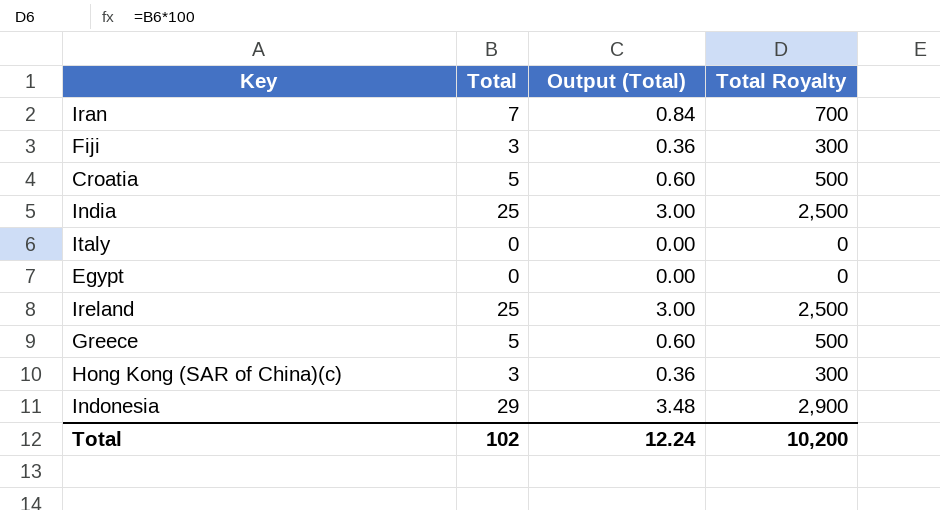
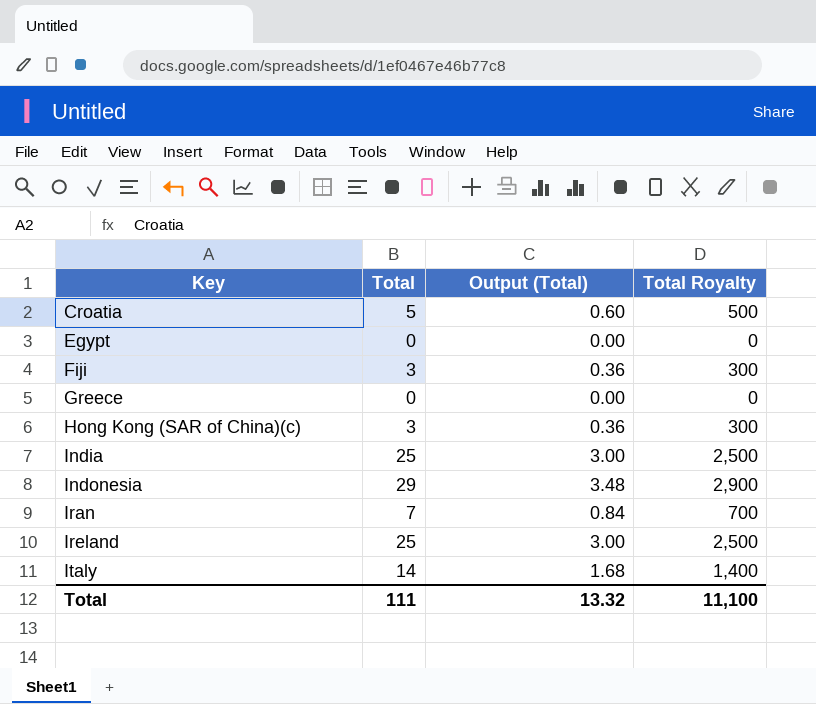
row order: none -> Key ascending
Greece | Total: 5 -> 0
Greece | Output (Total): 0.60 -> 0.00
Greece | Total Royalty: 500 -> 0
Italy | Total: 0 -> 14
Italy | Output (Total): 0.00 -> 1.68
Italy | Total Royalty: 0 -> 1,400
Total | Total: 102 -> 111
Total | Output (Total): 12.24 -> 13.32
Total | Total Royalty: 10,200 -> 11,100

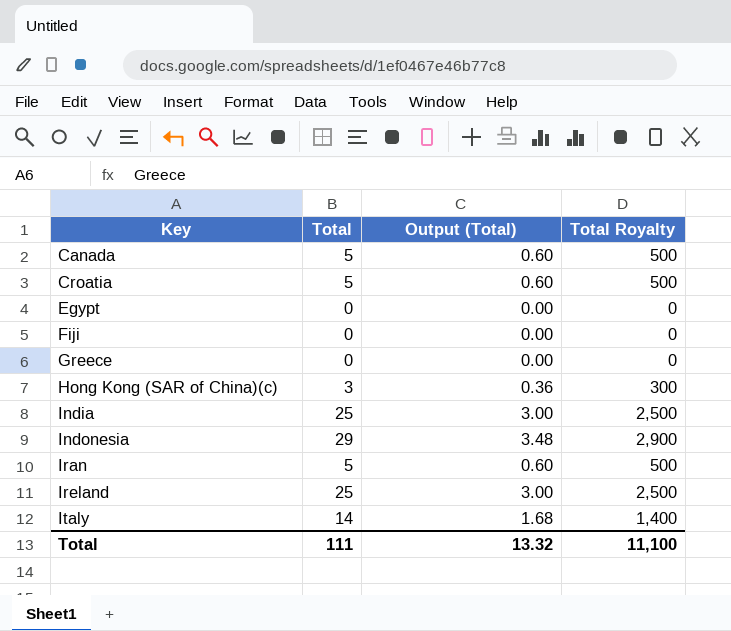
row Canada: none -> 5 | 0.60 | 500
Fiji | Total: 3 -> 0
Fiji | Output (Total): 0.36 -> 0.00
Fiji | Total Royalty: 300 -> 0
Iran | Total: 7 -> 5
Iran | Output (Total): 0.84 -> 0.60
Iran | Total Royalty: 700 -> 500

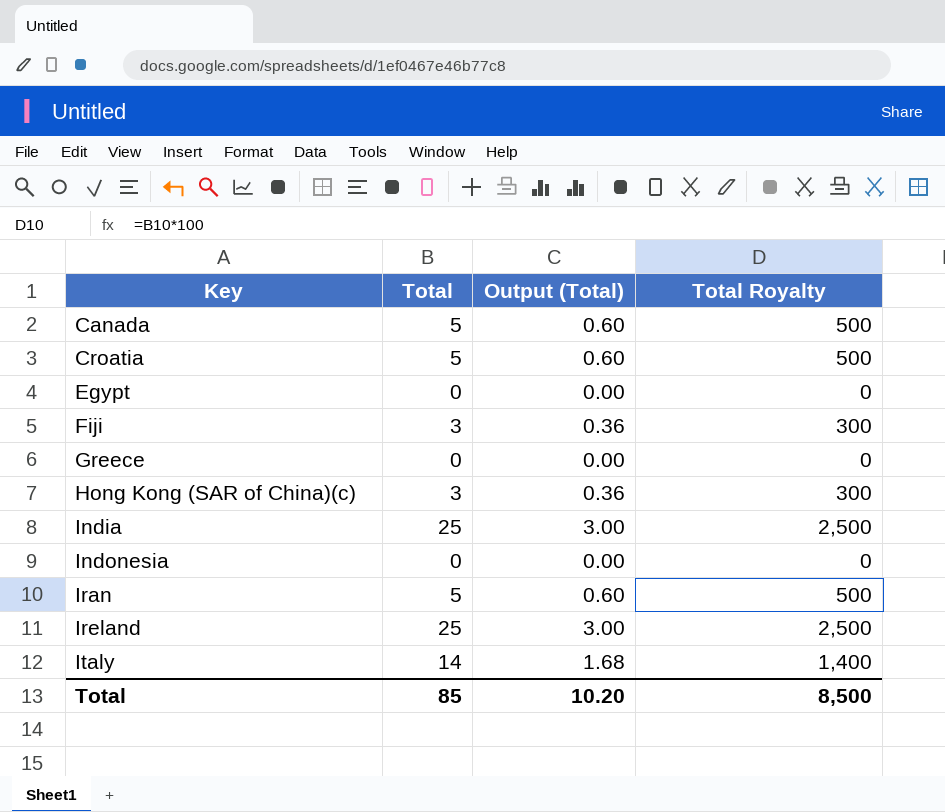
Fiji | Total: 0 -> 3
Fiji | Output (Total): 0.00 -> 0.36
Fiji | Total Royalty: 0 -> 300
Indonesia | Total: 29 -> 0
Indonesia | Output (Total): 3.48 -> 0.00
Indonesia | Total Royalty: 2,900 -> 0
Total | Total: 111 -> 85
Total | Output (Total): 13.32 -> 10.20
Total | Total Royalty: 11,100 -> 8,500

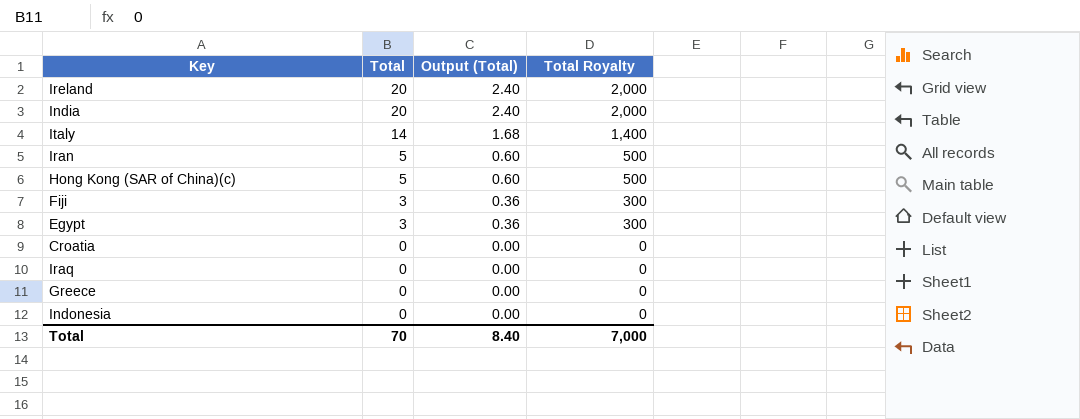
row order: Key ascending -> Total descending
row Canada: 5 | 0.60 | 500 -> none
Ireland | Total: 25 -> 20
Ireland | Output (Total): 3.00 -> 2.40
Ireland | Total Royalty: 2,500 -> 2,000
India | Total: 25 -> 20
India | Output (Total): 3.00 -> 2.40
India | Total Royalty: 2,500 -> 2,000
Hong Kong (SAR of China)(c) | Total: 3 -> 5
Hong Kong (SAR of China)(c) | Output (Total): 0.36 -> 0.60
Hong Kong (SAR of China)(c) | Total Royalty: 300 -> 500
Egypt | Total: 0 -> 3
Egypt | Output (Total): 0.00 -> 0.36
Egypt | Total Royalty: 0 -> 300
Croatia | Total: 5 -> 0
Croatia | Output (Total): 0.60 -> 0.00
Croatia | Total Royalty: 500 -> 0
row Iraq: none -> 0 | 0.00 | 0
Total | Total: 85 -> 70
Total | Output (Total): 10.20 -> 8.40
Total | Total Royalty: 8,500 -> 7,000

